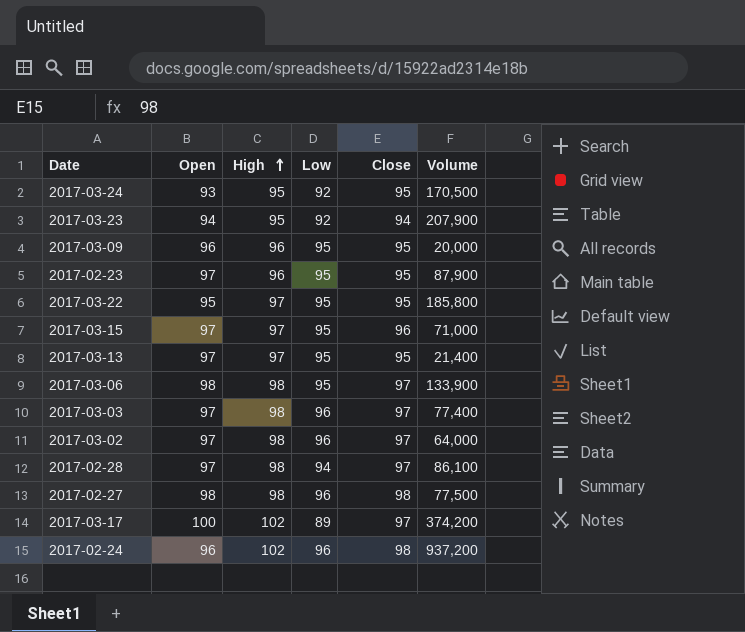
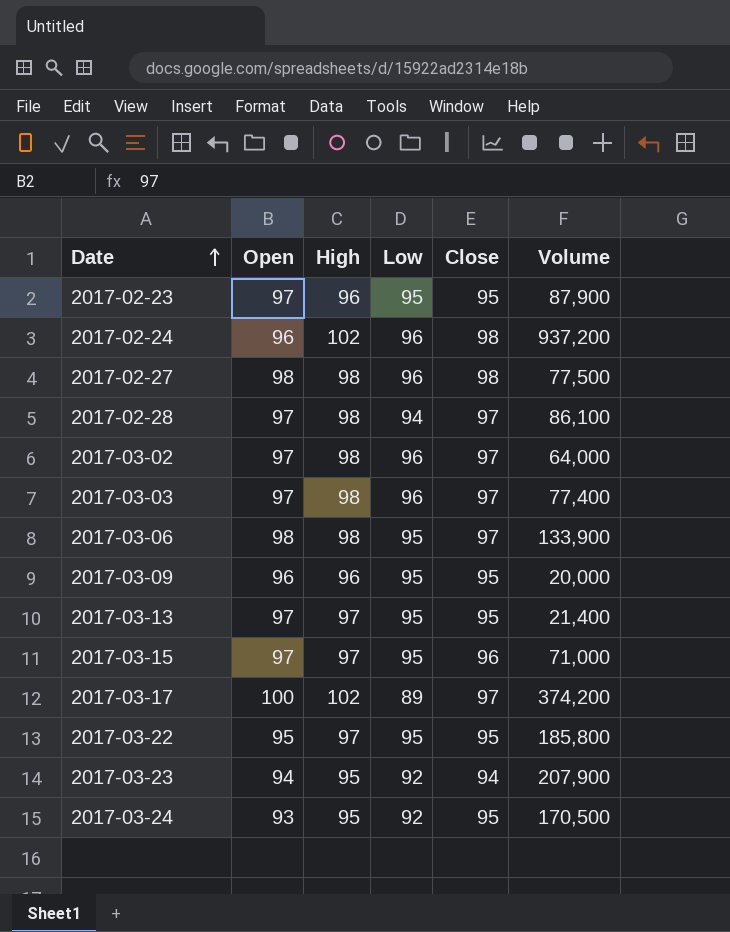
row order: High ascending -> Date ascending

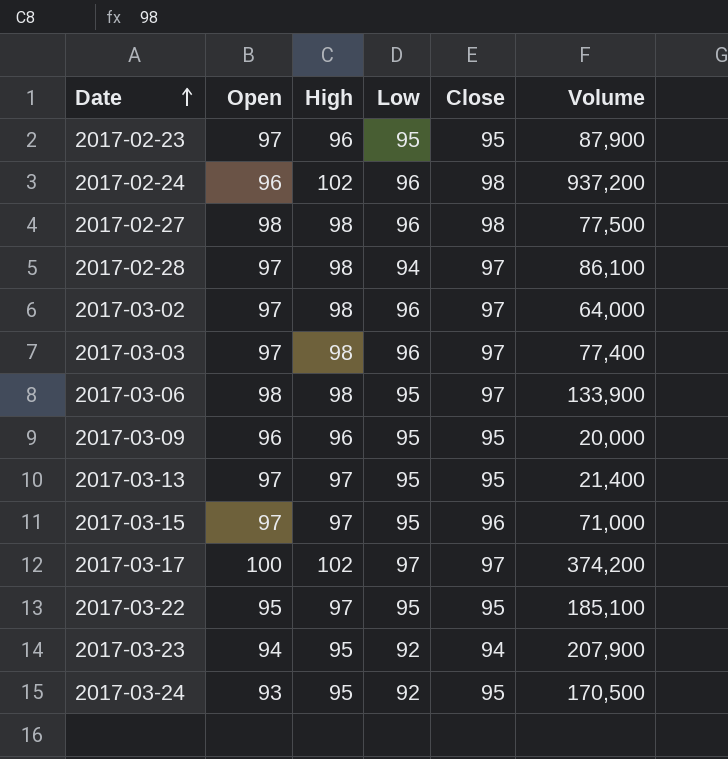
2017-03-17 | Low: 89 -> 97
2017-03-22 | Volume: 185,800 -> 185,100

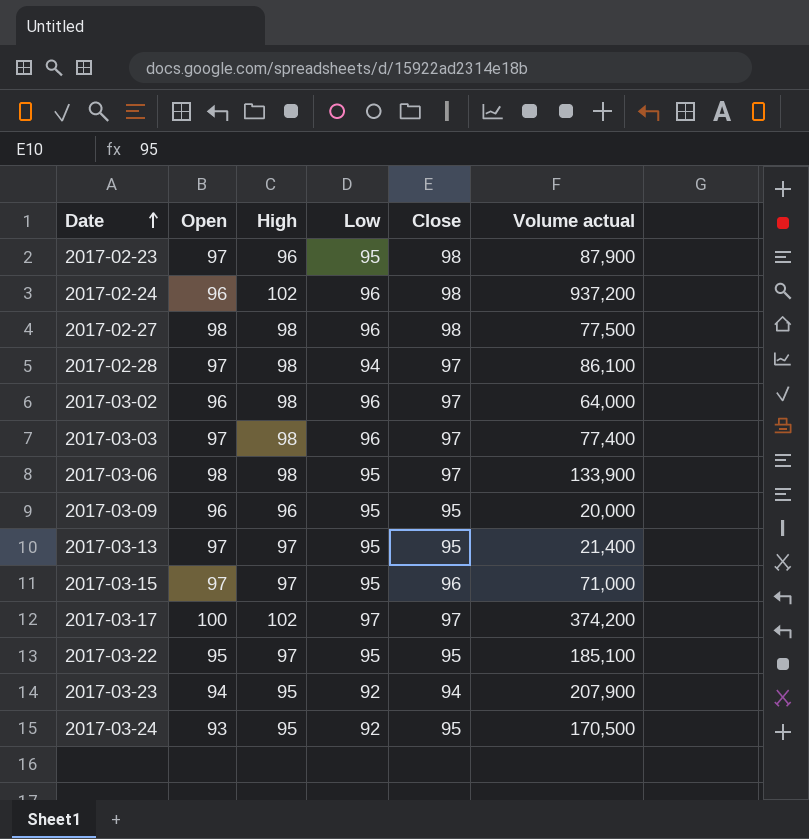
column name: Volume -> Volume actual
2017-02-23 | Close: 95 -> 98
2017-03-02 | Open: 97 -> 96

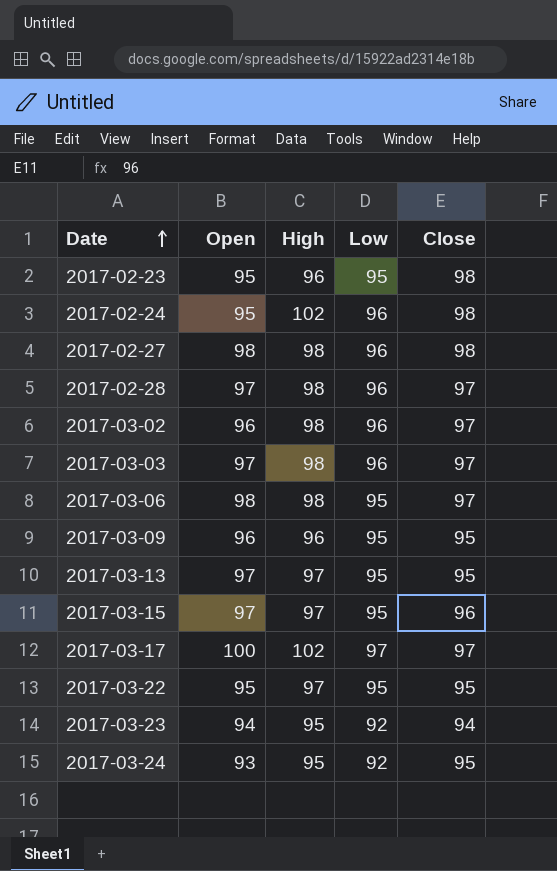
column Volume actual | position: 6 -> none
2017-02-23 | Open: 97 -> 95
2017-02-24 | Open: 96 -> 95
2017-02-28 | Low: 94 -> 96

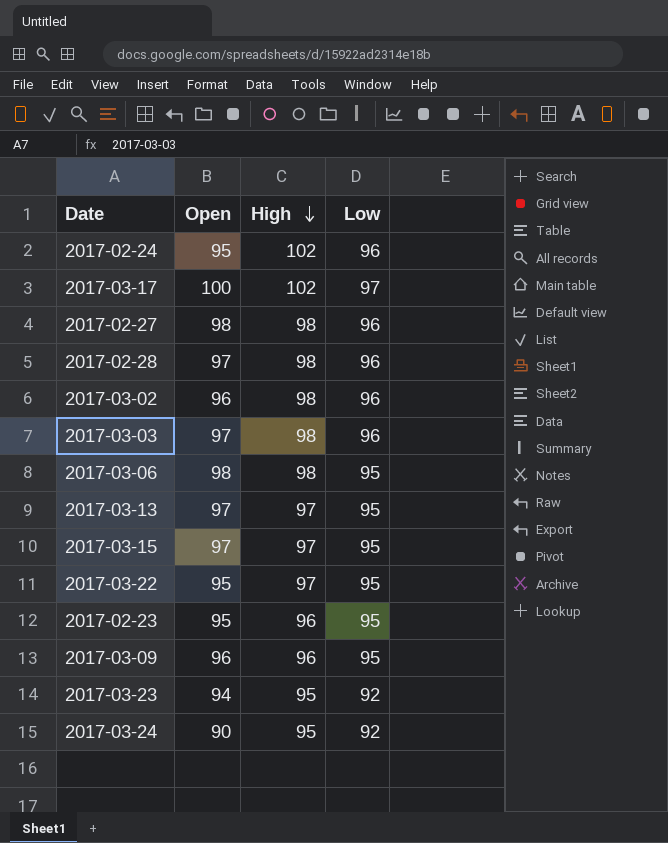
row order: Date ascending -> High descending
column Close | position: 5 -> none
2017-03-24 | Open: 93 -> 90

